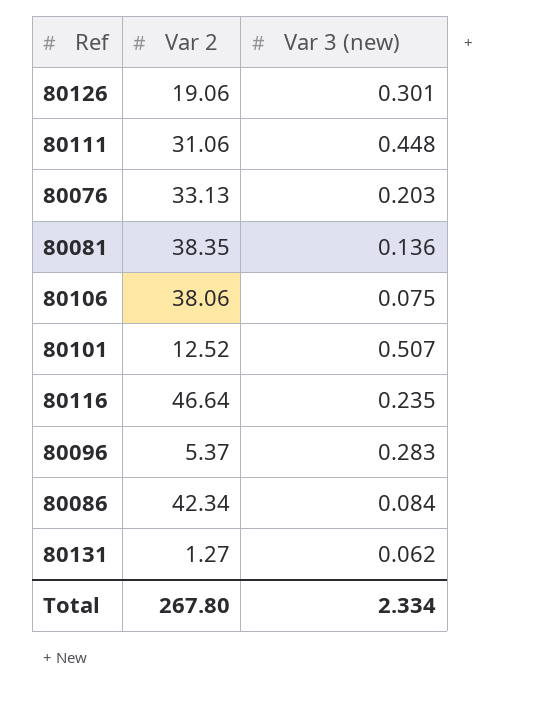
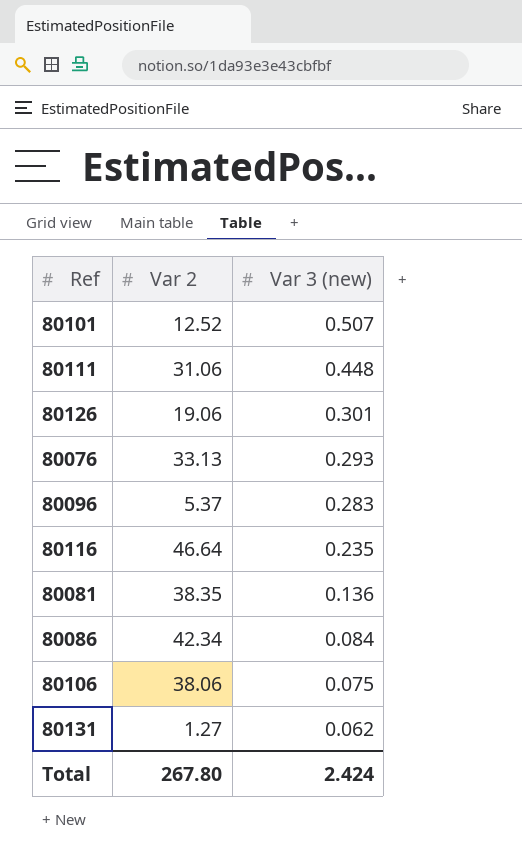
row order: none -> Var 3 (new) descending
80076 | Var 3 (new): 0.203 -> 0.293
Total | Var 3 (new): 2.334 -> 2.424

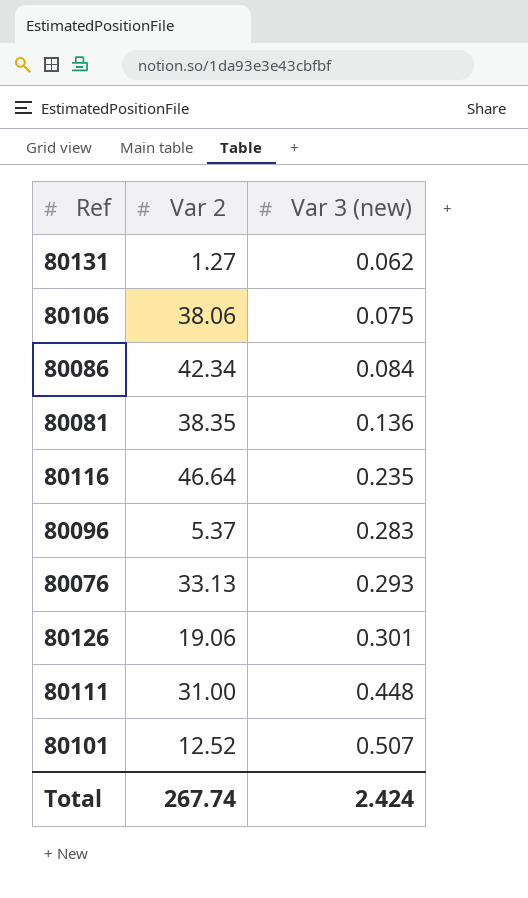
row order: Var 3 (new) descending -> Var 3 (new) ascending
80111 | Var 2: 31.06 -> 31.00
Total | Var 2: 267.80 -> 267.74

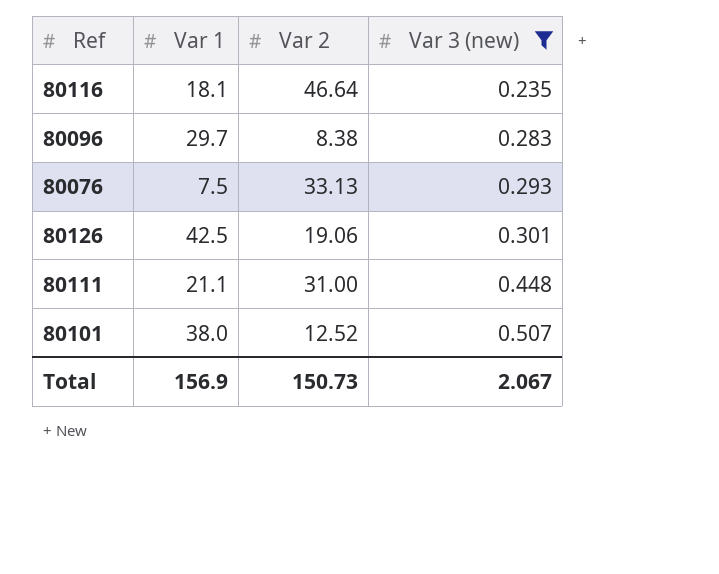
filter: none -> Var 3 (new) >= 0.235
column Var 1 | position: none -> 2
80096 | Var 2: 5.37 -> 8.38
Total | Var 2: 267.74 -> 150.73
Total | Var 3 (new): 2.424 -> 2.067

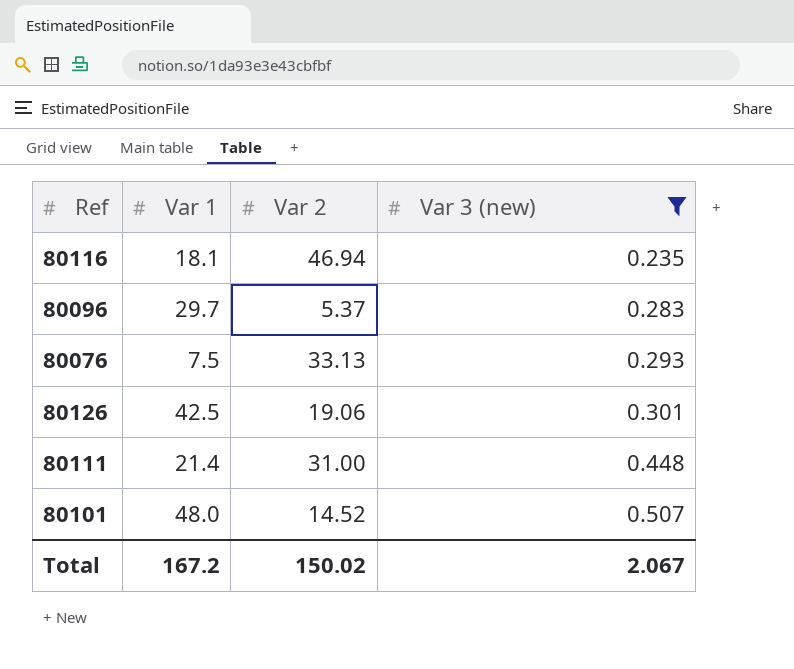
80116 | Var 2: 46.64 -> 46.94
80096 | Var 2: 8.38 -> 5.37
80111 | Var 1: 21.1 -> 21.4
80101 | Var 1: 38.0 -> 48.0
80101 | Var 2: 12.52 -> 14.52
Total | Var 1: 156.9 -> 167.2
Total | Var 2: 150.73 -> 150.02

